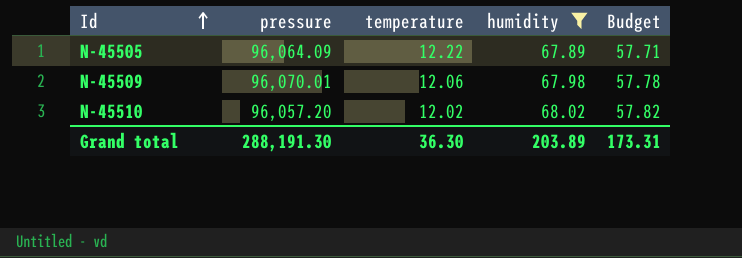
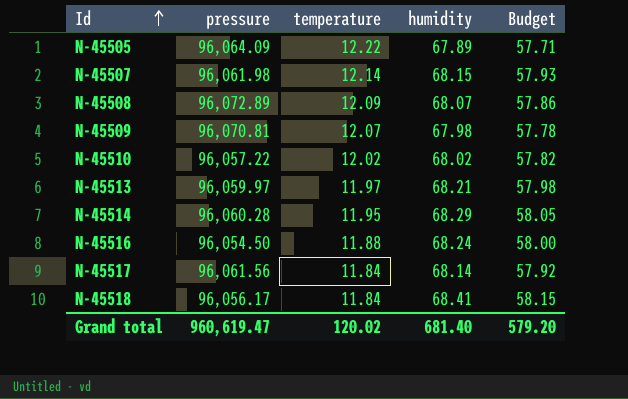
filter: humidity <= 68.02 -> none
N-45509 | pressure: 96,070.01 -> 96,070.81
N-45509 | temperature: 12.06 -> 12.07
N-45510 | pressure: 96,057.20 -> 96,057.22
Grand total | pressure: 288,191.30 -> 960,619.47
Grand total | temperature: 36.30 -> 120.02
Grand total | humidity: 203.89 -> 681.40
Grand total | Budget: 173.31 -> 579.20

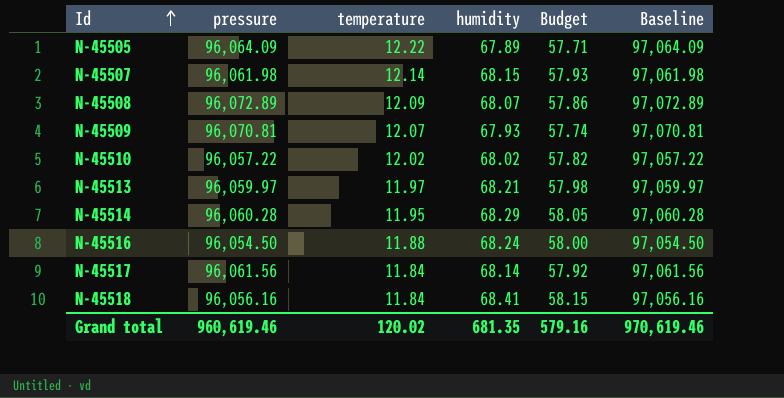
column Baseline | formula: none -> [pressure] + 1000
N-45509 | humidity: 67.98 -> 67.93
N-45509 | Budget: 57.78 -> 57.74
N-45518 | pressure: 96,056.17 -> 96,056.16
Grand total | pressure: 960,619.47 -> 960,619.46
Grand total | humidity: 681.40 -> 681.35
Grand total | Budget: 579.20 -> 579.16

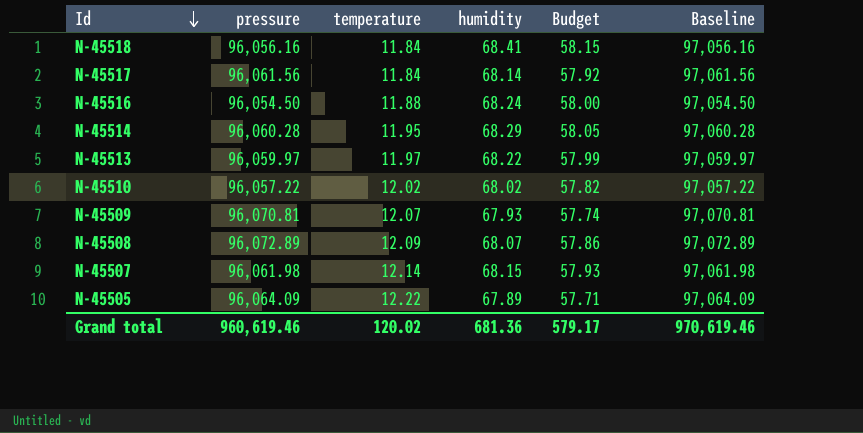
row order: Id ascending -> Id descending
N-45513 | humidity: 68.21 -> 68.22
N-45513 | Budget: 57.98 -> 57.99
Grand total | humidity: 681.35 -> 681.36
Grand total | Budget: 579.16 -> 579.17

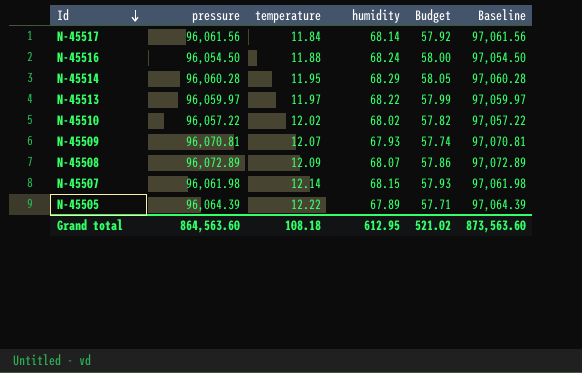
row N-45518: 96,056.16 | 11.84 | 68.41 | 58.15 | 97,056.16 -> none
N-45505 | pressure: 96,064.09 -> 96,064.39
N-45505 | Baseline: 97,064.09 -> 97,064.39
Grand total | pressure: 960,619.46 -> 864,563.60
Grand total | temperature: 120.02 -> 108.18
Grand total | humidity: 681.36 -> 612.95
Grand total | Budget: 579.17 -> 521.02
Grand total | Baseline: 970,619.46 -> 873,563.60

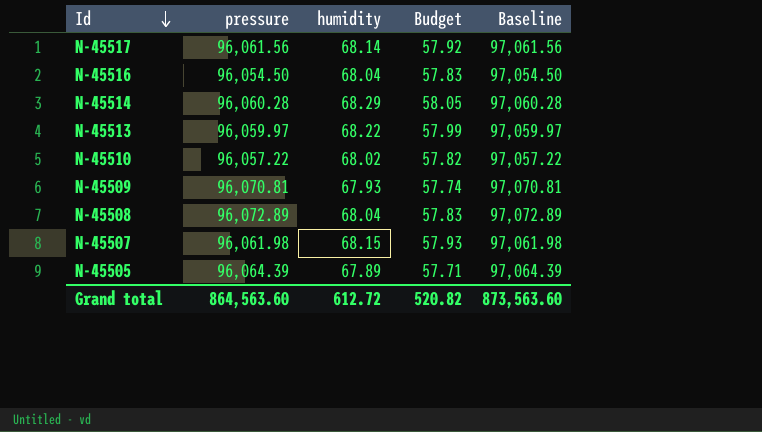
column temperature | position: 3 -> none
N-45516 | humidity: 68.24 -> 68.04
N-45516 | Budget: 58.00 -> 57.83
N-45508 | humidity: 68.07 -> 68.04
N-45508 | Budget: 57.86 -> 57.83
Grand total | humidity: 612.95 -> 612.72
Grand total | Budget: 521.02 -> 520.82

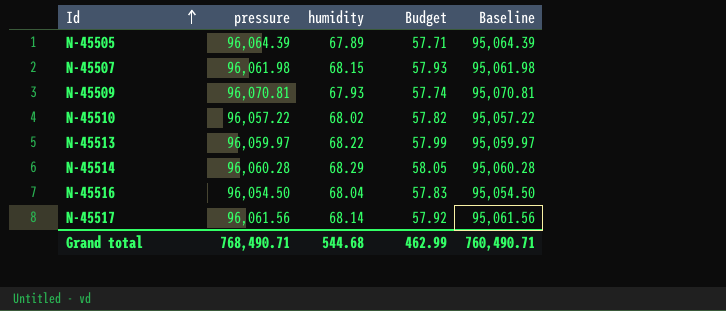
row order: Id descending -> Id ascending
column Baseline | formula: [pressure] + 1000 -> [pressure] - 1000
row N-45508: 96,072.89 | 68.04 | 57.83 | 97,072.89 -> none
Grand total | pressure: 864,563.60 -> 768,490.71
Grand total | humidity: 612.72 -> 544.68
Grand total | Budget: 520.82 -> 462.99
Grand total | Baseline: 873,563.60 -> 760,490.71

